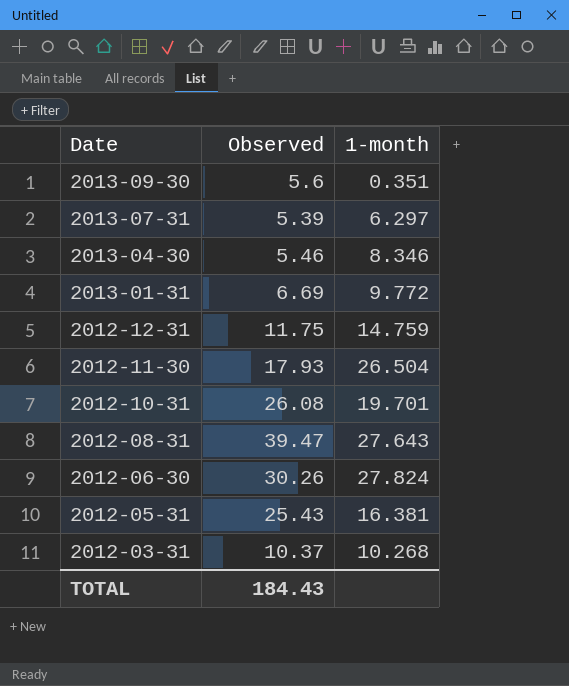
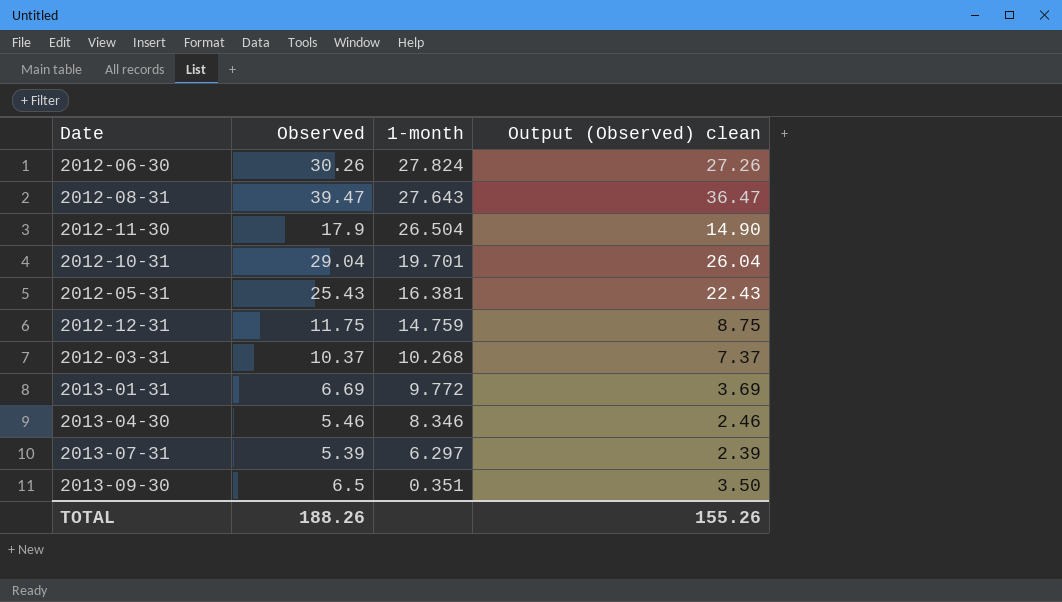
row order: Date descending -> 1-month descending
column Output (Observed) clean | formula: none -> [Observed] - 3
2012-11-30 | Observed: 17.93 -> 17.9
2012-10-31 | Observed: 26.08 -> 29.04
2013-09-30 | Observed: 5.6 -> 6.5
TOTAL | Observed: 184.43 -> 188.26

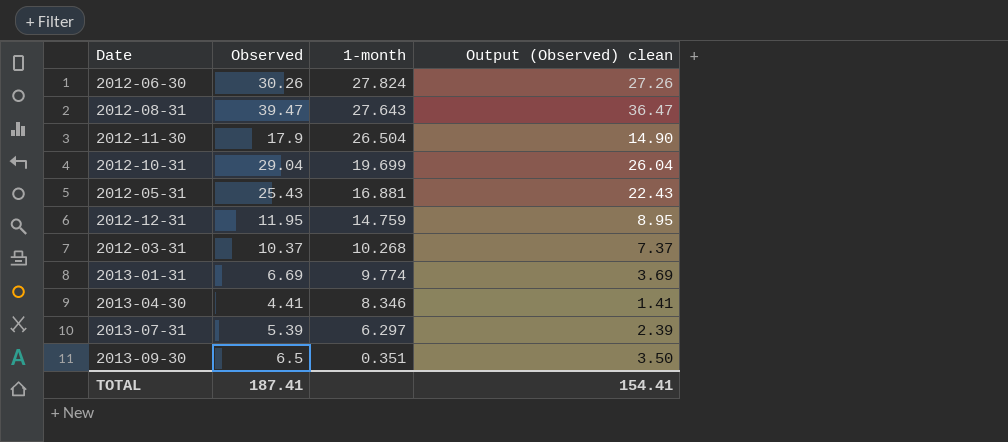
2012-10-31 | 1-month: 19.701 -> 19.699
2012-05-31 | 1-month: 16.381 -> 16.881
2012-12-31 | Observed: 11.75 -> 11.95
2012-12-31 | Output (Observed) clean: 8.75 -> 8.95
2013-01-31 | 1-month: 9.772 -> 9.774
2013-04-30 | Observed: 5.46 -> 4.41
2013-04-30 | Output (Observed) clean: 2.46 -> 1.41
TOTAL | Observed: 188.26 -> 187.41
TOTAL | Output (Observed) clean: 155.26 -> 154.41

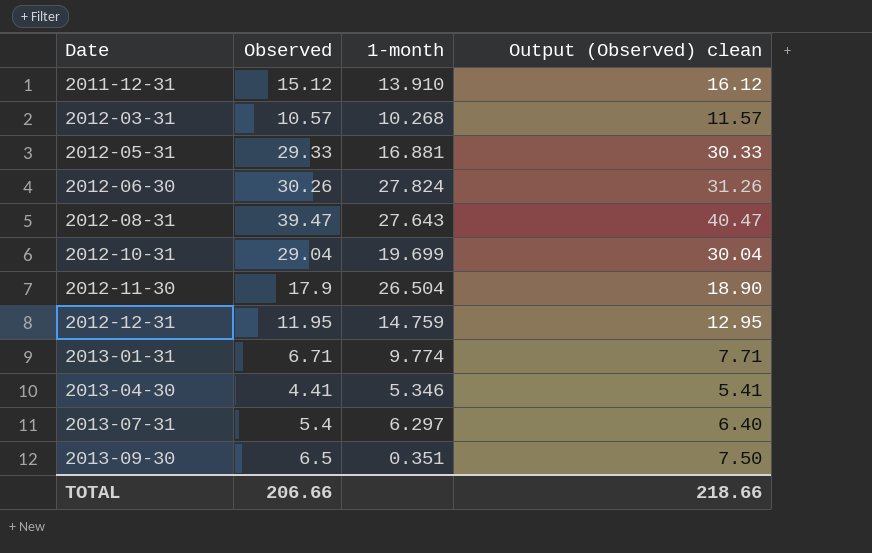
row order: 1-month descending -> Date ascending
column Output (Observed) clean | formula: [Observed] - 3 -> [Observed] + 1
row 2011-12-31: none -> 15.12 | 13.910 | 16.12
2012-03-31 | Observed: 10.37 -> 10.57
2012-05-31 | Observed: 25.43 -> 29.33
2013-01-31 | Observed: 6.69 -> 6.71
2013-04-30 | 1-month: 8.346 -> 5.346
2013-07-31 | Observed: 5.39 -> 5.4
TOTAL | Observed: 187.41 -> 206.66
TOTAL | Output (Observed) clean: 154.41 -> 218.66

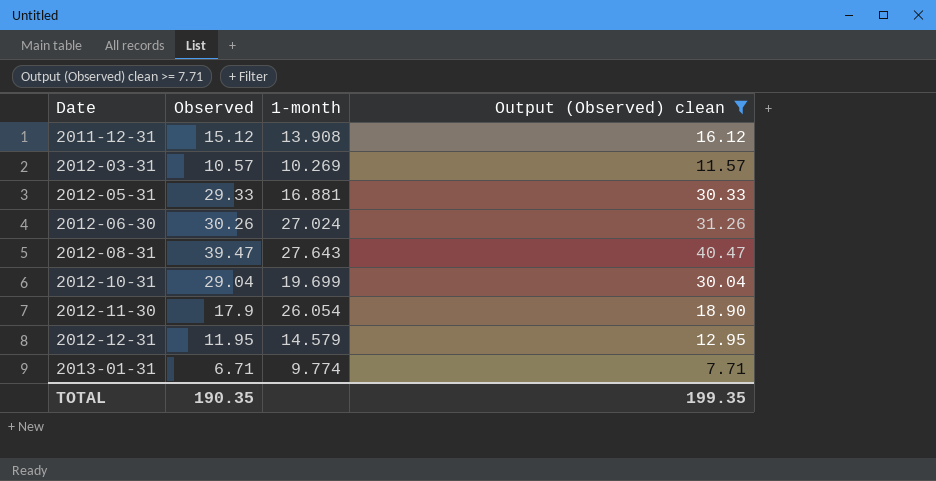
filter: none -> Output (Observed) clean >= 7.71
2011-12-31 | 1-month: 13.910 -> 13.908
2012-03-31 | 1-month: 10.268 -> 10.269
2012-06-30 | 1-month: 27.824 -> 27.024
2012-11-30 | 1-month: 26.504 -> 26.054
2012-12-31 | 1-month: 14.759 -> 14.579
TOTAL | Observed: 206.66 -> 190.35
TOTAL | Output (Observed) clean: 218.66 -> 199.35

